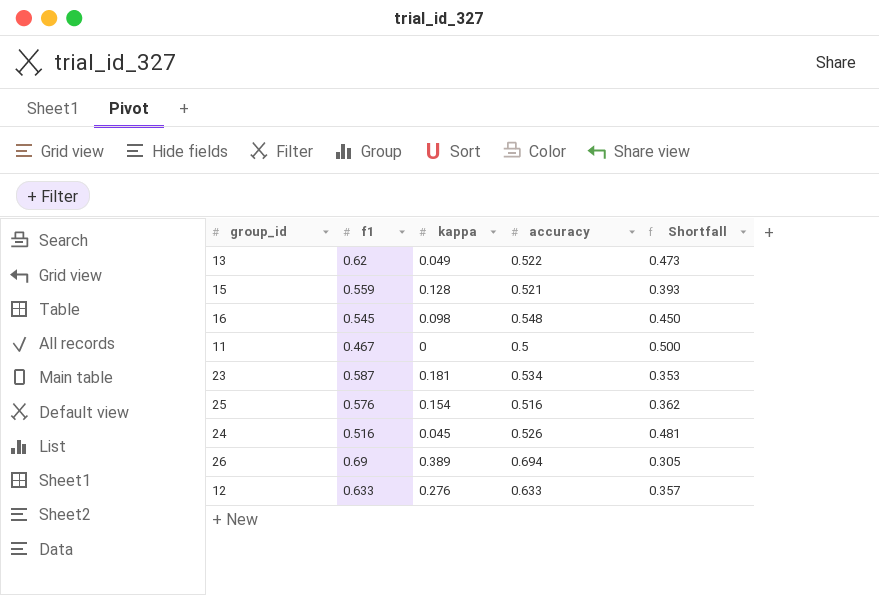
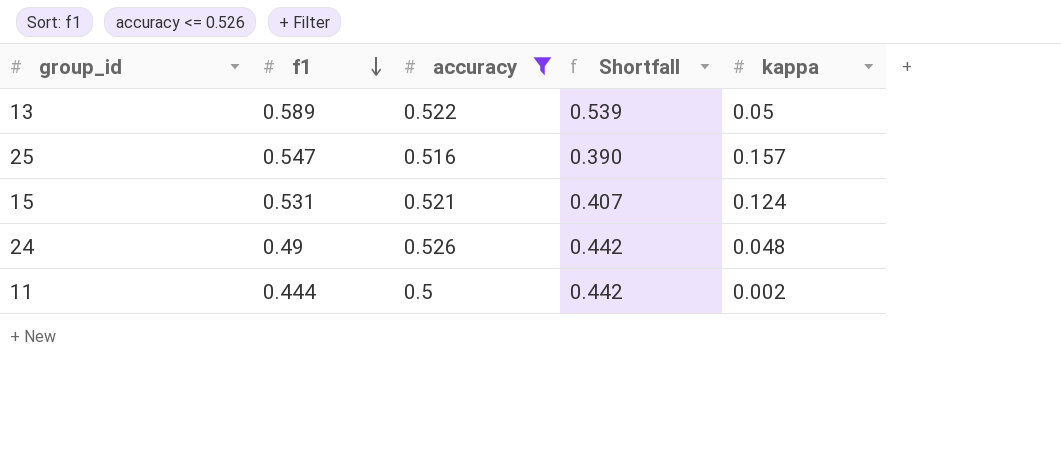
filter: none -> accuracy <= 0.526
row order: none -> f1 descending
column Shortfall | formula: [accuracy] - [kappa] -> [f1] - [kappa]
column kappa | position: 3 -> 5
13 | f1: 0.62 -> 0.589
13 | kappa: 0.049 -> 0.05
25 | f1: 0.576 -> 0.547
25 | kappa: 0.154 -> 0.157
15 | f1: 0.559 -> 0.531
15 | kappa: 0.128 -> 0.124
24 | f1: 0.516 -> 0.49
24 | kappa: 0.045 -> 0.048
11 | f1: 0.467 -> 0.444
11 | kappa: 0 -> 0.002

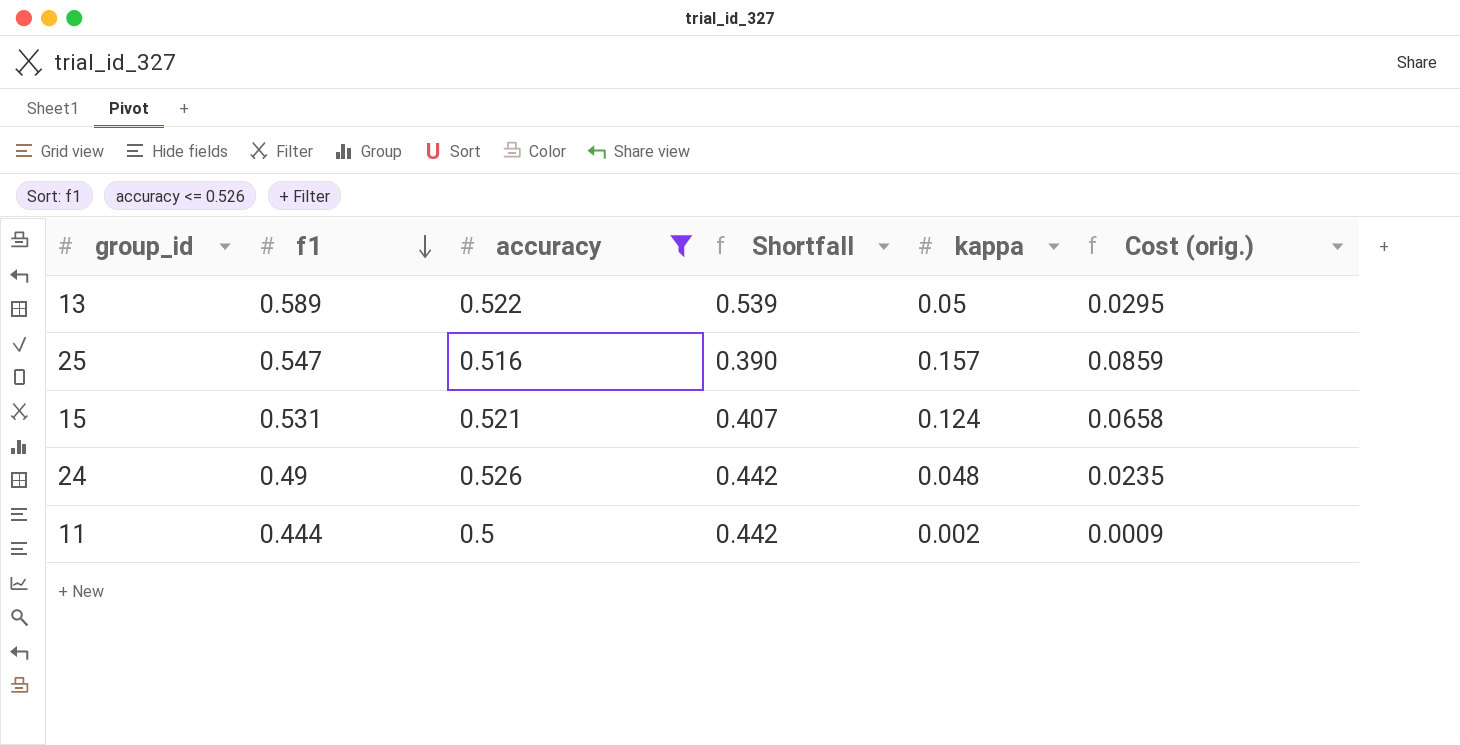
column Cost (orig.) | formula: none -> [f1] * [kappa]

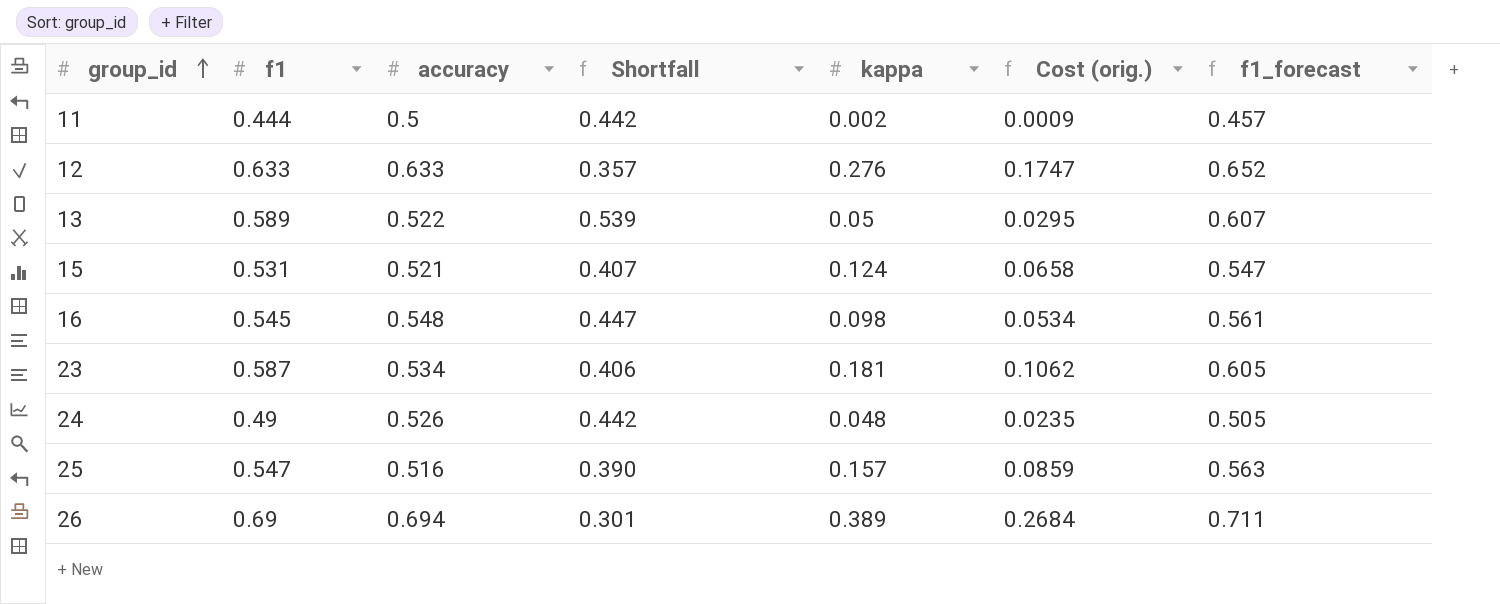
filter: accuracy <= 0.526 -> none
row order: f1 descending -> group_id ascending
column f1_forecast | formula: none -> [f1] * 1.03

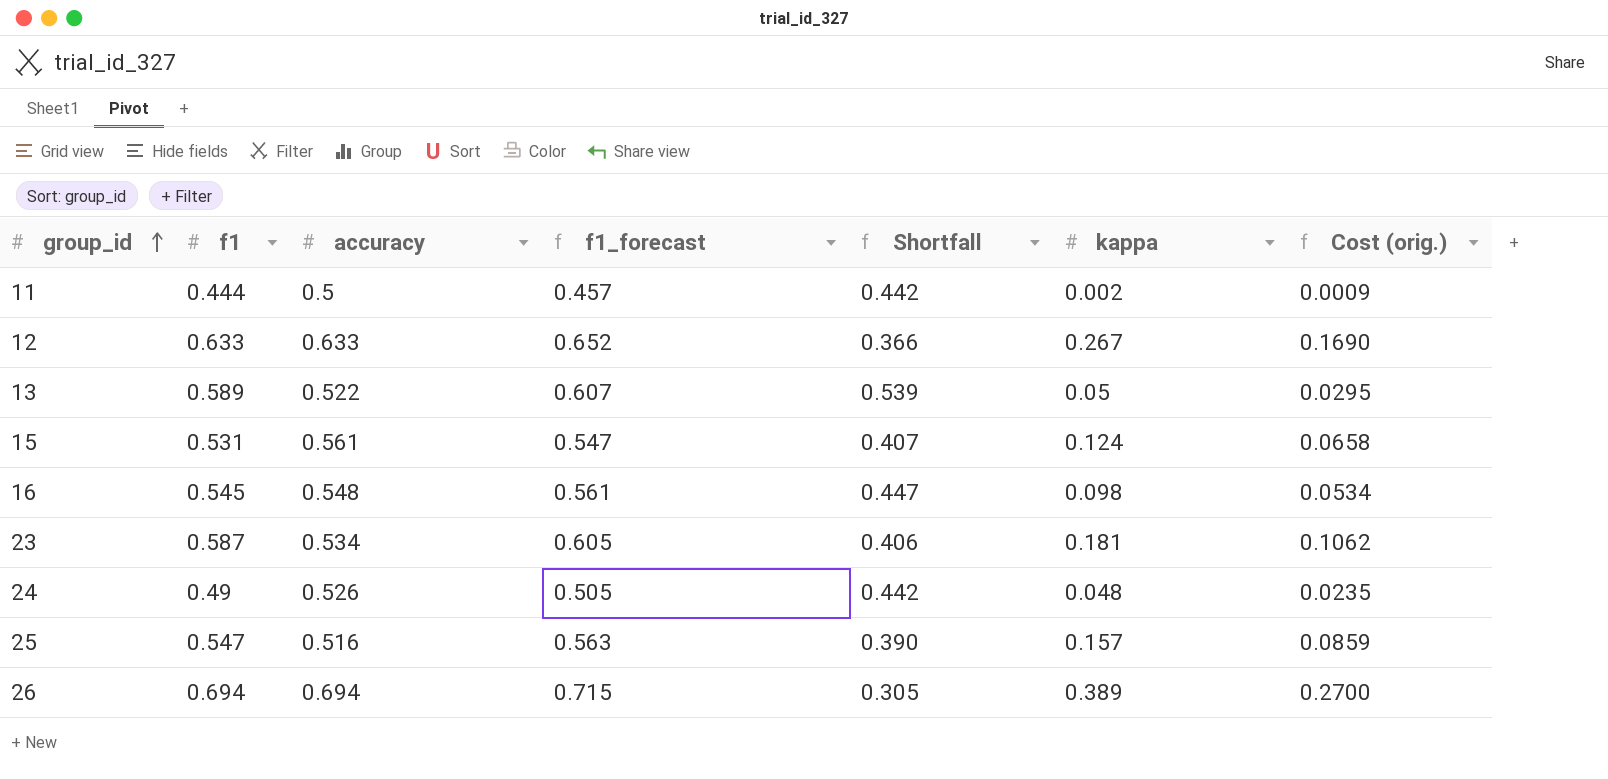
column f1_forecast | position: 7 -> 4
12 | Shortfall: 0.357 -> 0.366
12 | kappa: 0.276 -> 0.267
12 | Cost (orig.): 0.1747 -> 0.1690
15 | accuracy: 0.521 -> 0.561
26 | f1: 0.69 -> 0.694
26 | f1_forecast: 0.711 -> 0.715
26 | Shortfall: 0.301 -> 0.305
26 | Cost (orig.): 0.2684 -> 0.2700

